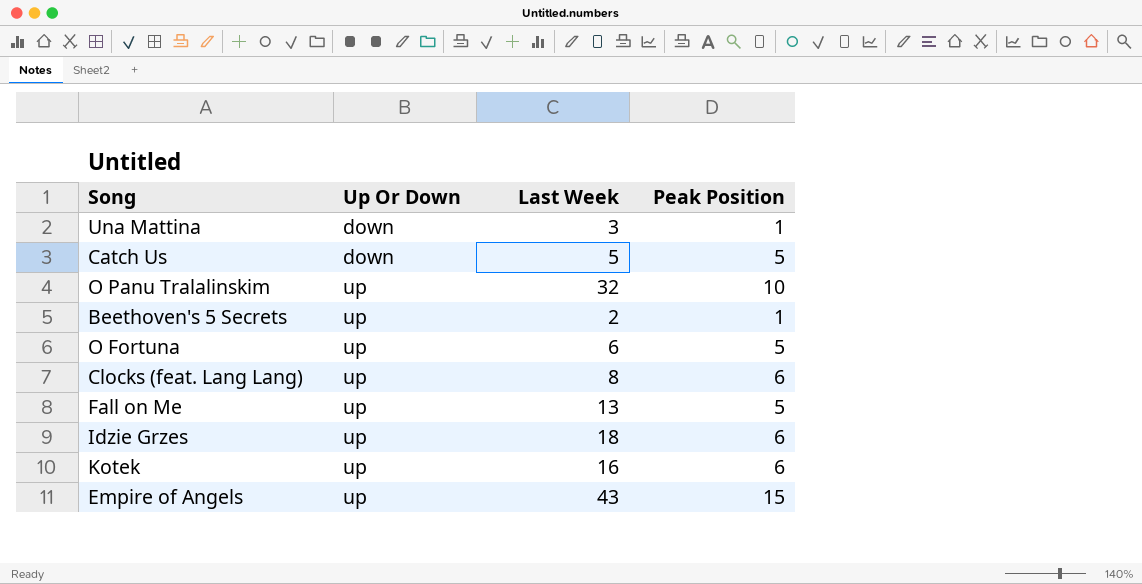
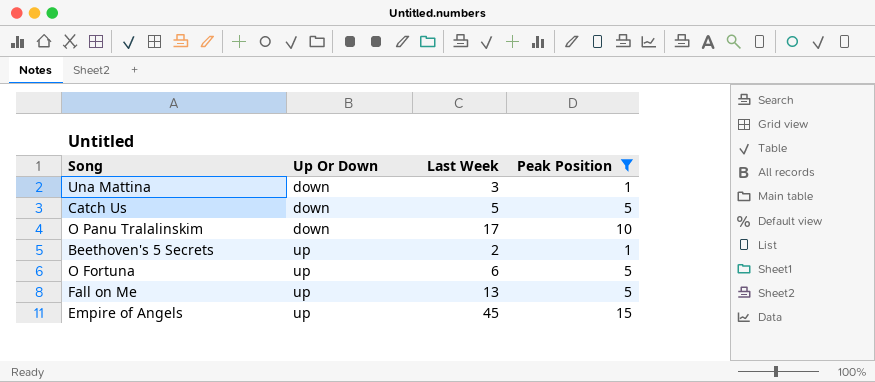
filter: none -> Peak Position != 6
O Panu Tralalinskim | Up Or Down: up -> down
O Panu Tralalinskim | Last Week: 32 -> 17
Empire of Angels | Last Week: 43 -> 45

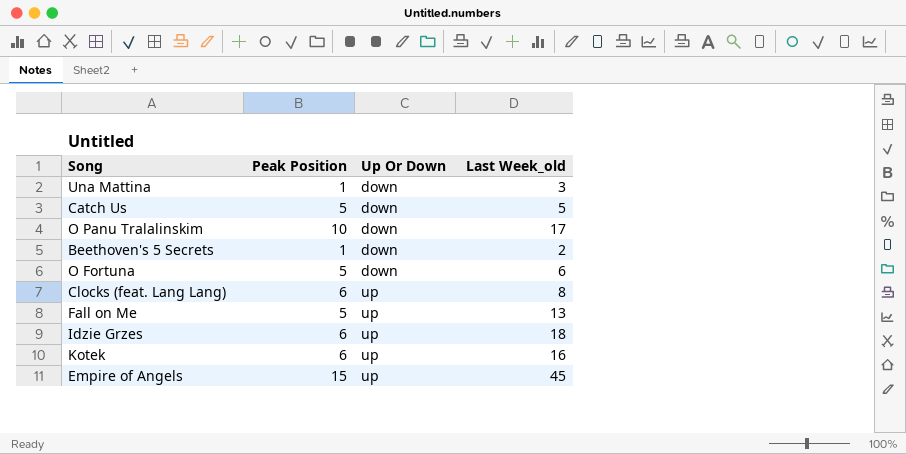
filter: Peak Position != 6 -> none
column Peak Position | position: 4 -> 2
column name: Last Week -> Last Week_old
Beethoven's 5 Secrets | Up Or Down: up -> down
O Fortuna | Up Or Down: up -> down

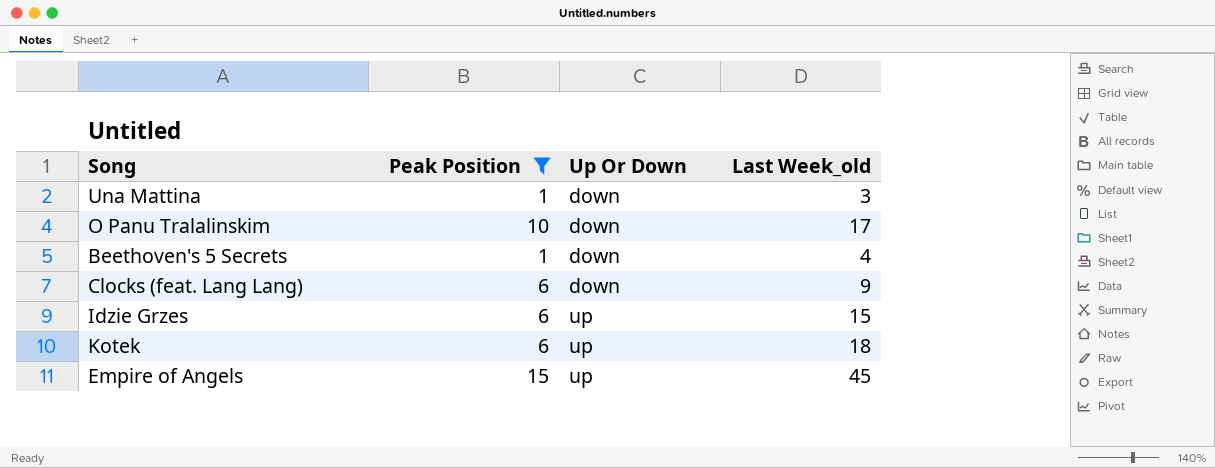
filter: none -> Peak Position != 5
Beethoven's 5 Secrets | Last Week_old: 2 -> 4
Clocks (feat. Lang Lang) | Up Or Down: up -> down
Clocks (feat. Lang Lang) | Last Week_old: 8 -> 9
Idzie Grzes | Last Week_old: 18 -> 15
Kotek | Last Week_old: 16 -> 18

